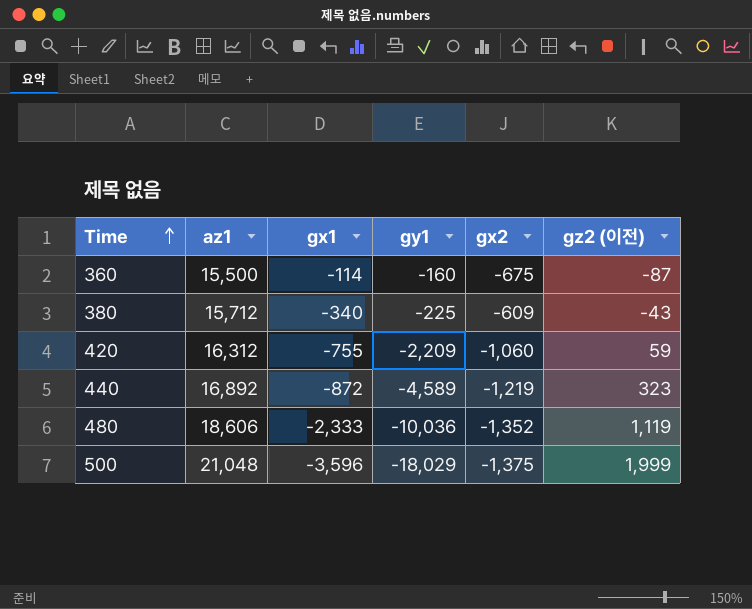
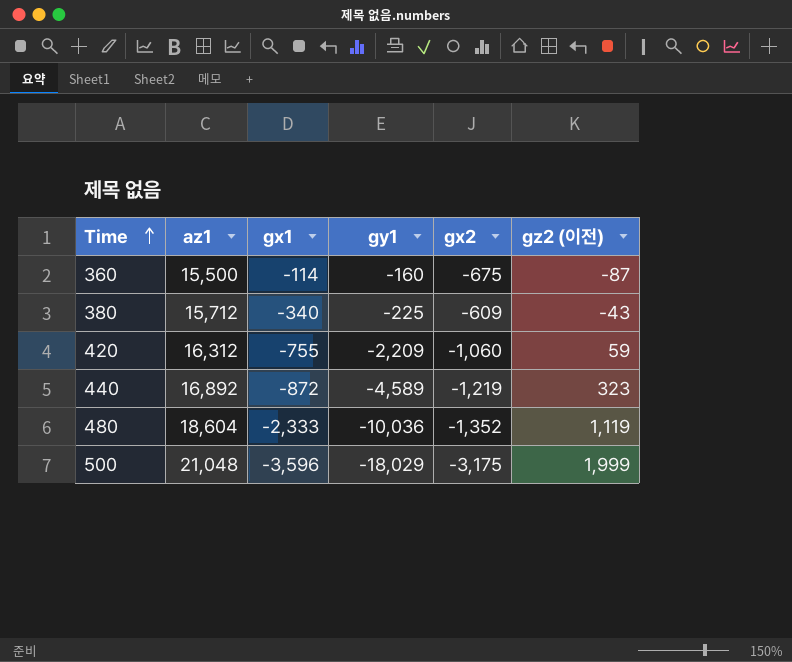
480 | az1: 18,606 -> 18,604
500 | gx2: -1,375 -> -3,175

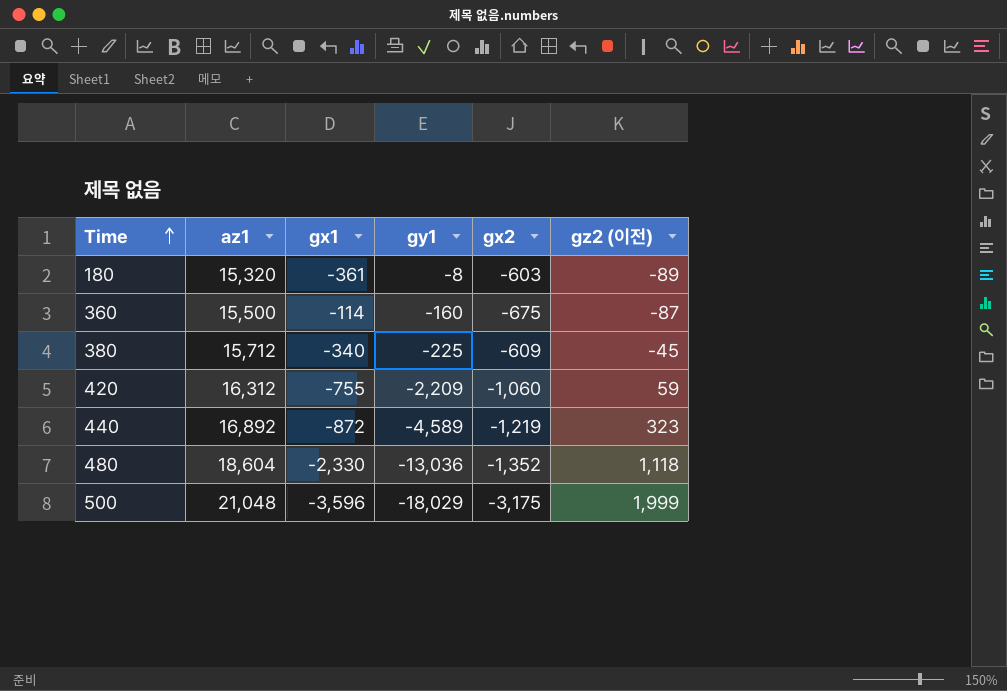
row 180: none -> 15,320 | -361 | -8 | -603 | -89
380 | gz2 (이전): -43 -> -45
480 | gx1: -2,333 -> -2,330
480 | gy1: -10,036 -> -13,036
480 | gz2 (이전): 1,119 -> 1,118

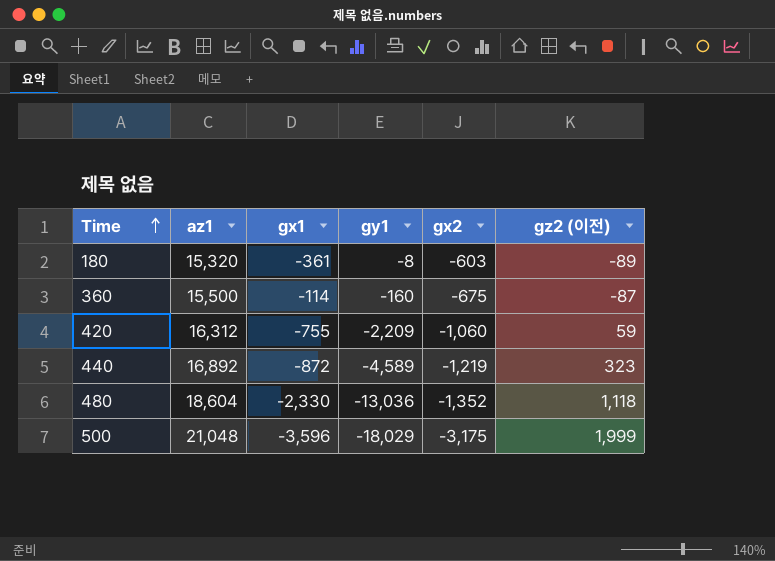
row 380: 15,712 | -340 | -225 | -609 | -45 -> none

